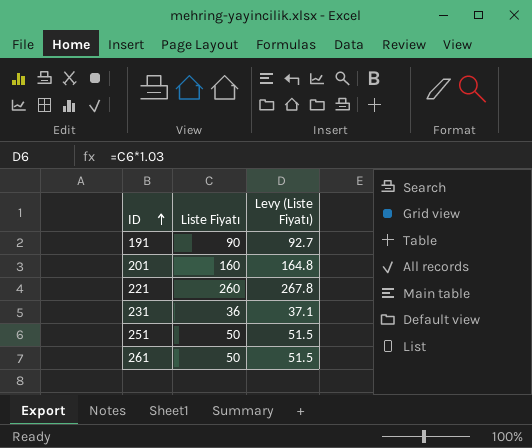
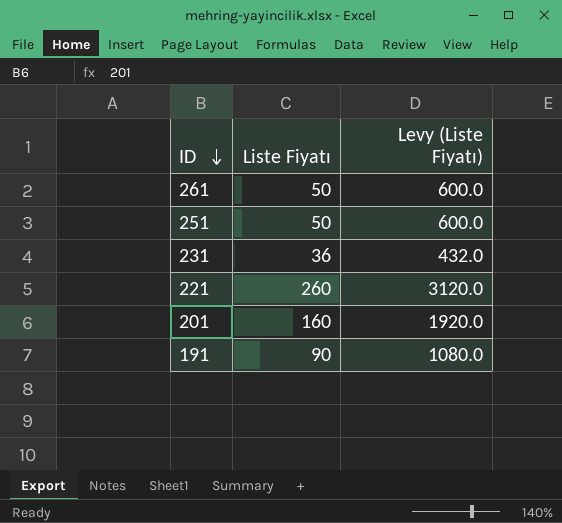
row order: ID ascending -> ID descending
column Levy (Liste Fiyatı) | formula: [Liste Fiyatı] * 1.03 -> [Liste Fiyatı] * 12

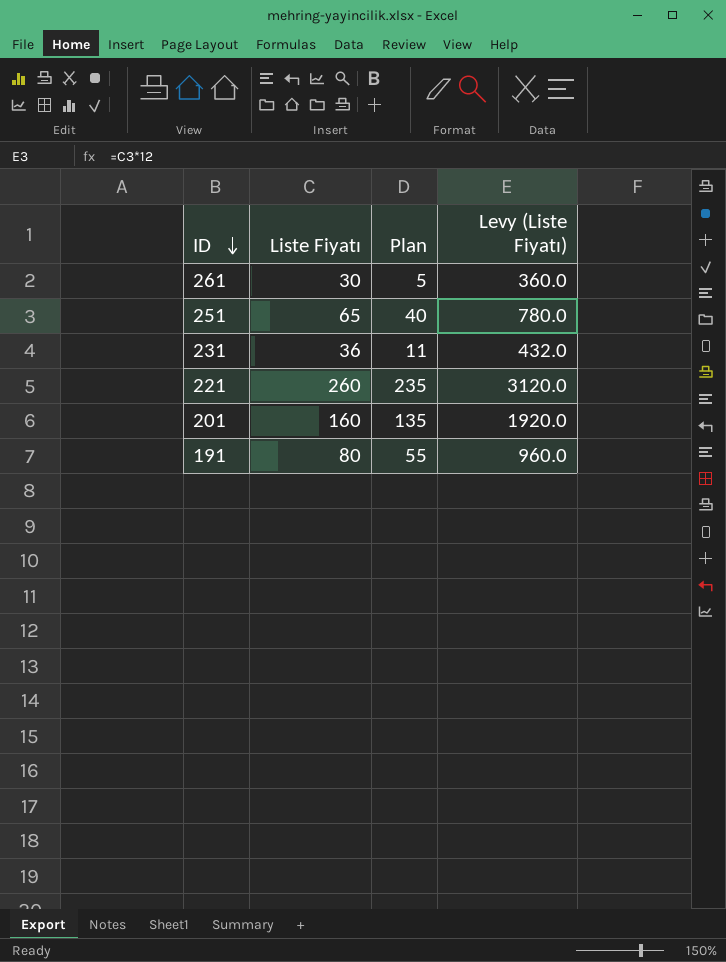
column Plan | formula: none -> [Liste Fiyatı] - 25
261 | Liste Fiyatı: 50 -> 30
261 | Levy (Liste Fiyatı): 600.0 -> 360.0
251 | Liste Fiyatı: 50 -> 65
251 | Levy (Liste Fiyatı): 600.0 -> 780.0
191 | Liste Fiyatı: 90 -> 80
191 | Levy (Liste Fiyatı): 1080.0 -> 960.0

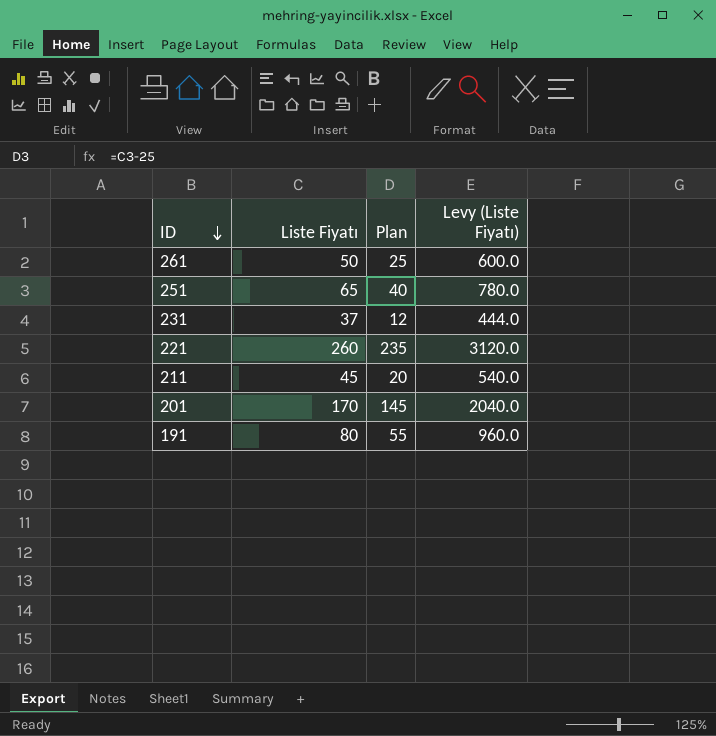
261 | Liste Fiyatı: 30 -> 50
261 | Plan: 5 -> 25
261 | Levy (Liste Fiyatı): 360.0 -> 600.0
231 | Liste Fiyatı: 36 -> 37
231 | Plan: 11 -> 12
231 | Levy (Liste Fiyatı): 432.0 -> 444.0
row 211: none -> 45 | 20 | 540.0
201 | Liste Fiyatı: 160 -> 170
201 | Plan: 135 -> 145
201 | Levy (Liste Fiyatı): 1920.0 -> 2040.0

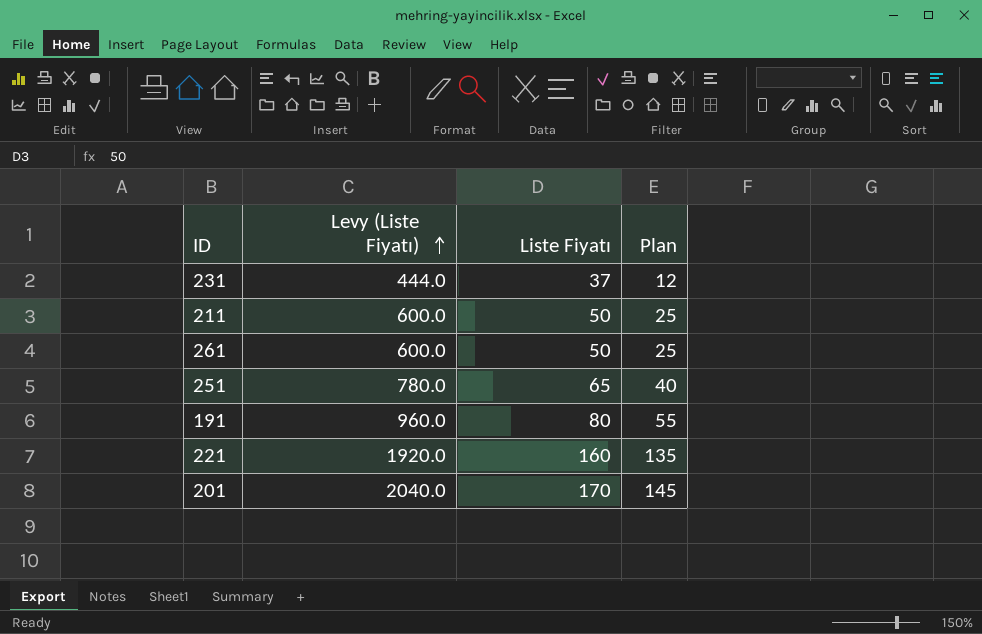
row order: ID descending -> Levy (Liste Fiyatı) ascending
column Levy (Liste Fiyatı) | position: 4 -> 2
211 | Levy (Liste Fiyatı): 540.0 -> 600.0
211 | Liste Fiyatı: 45 -> 50
211 | Plan: 20 -> 25
221 | Levy (Liste Fiyatı): 3120.0 -> 1920.0
221 | Liste Fiyatı: 260 -> 160
221 | Plan: 235 -> 135

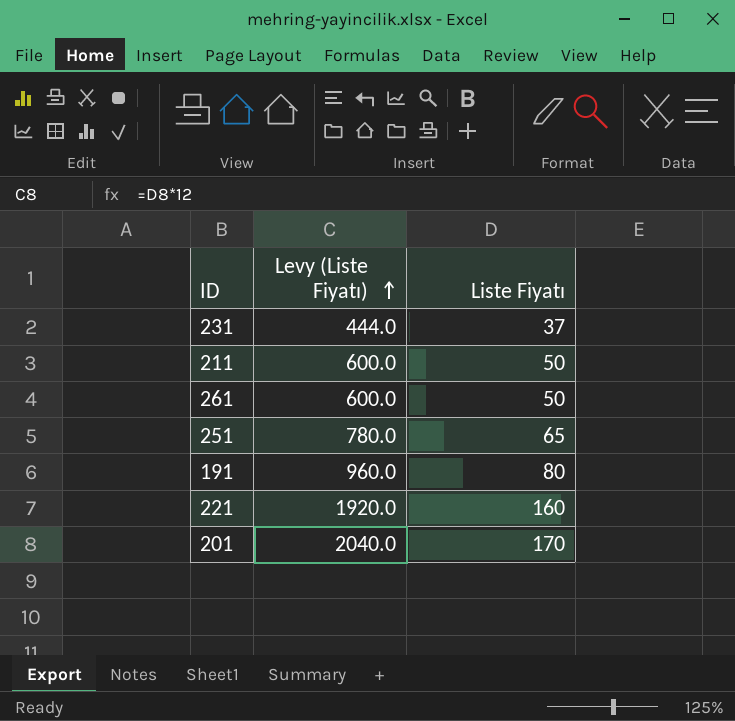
column Plan | formula: [Liste Fiyatı] - 25 -> none

